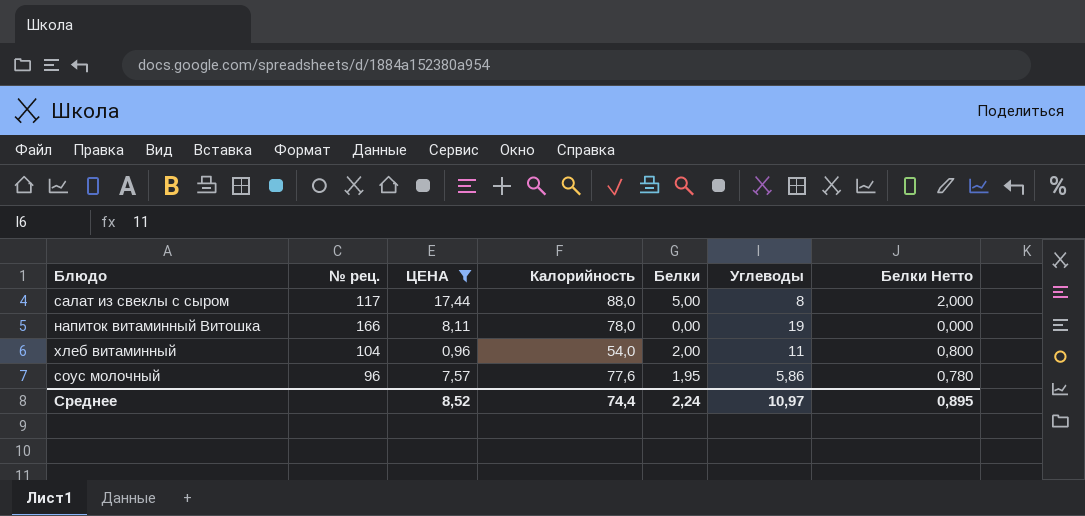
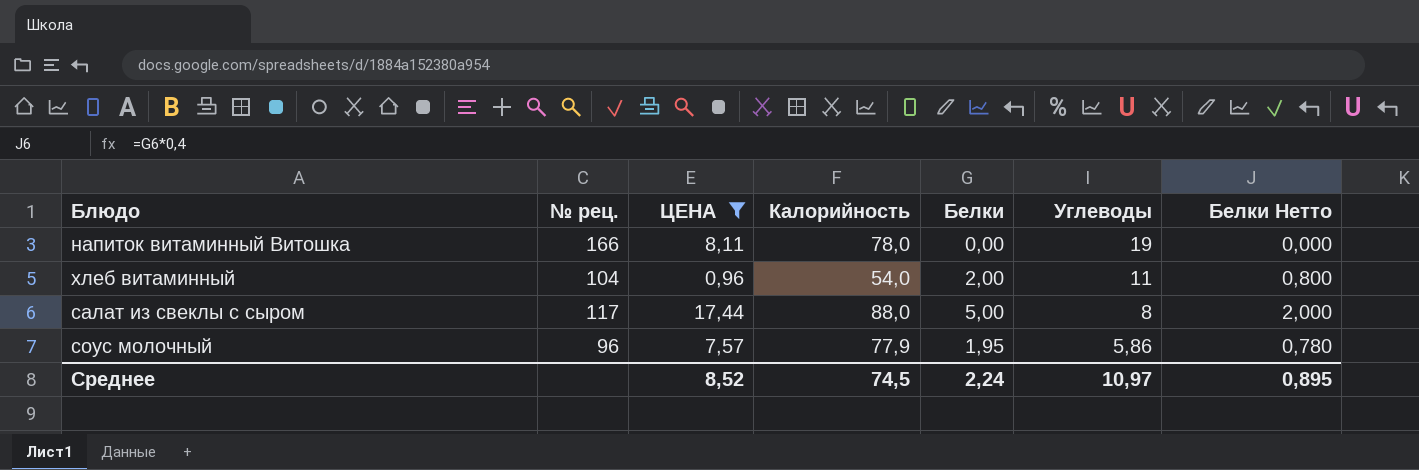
row order: none -> Углеводы descending
соус молочный | Калорийность: 77,6 -> 77,9
Среднее | Калорийность: 74,4 -> 74,5

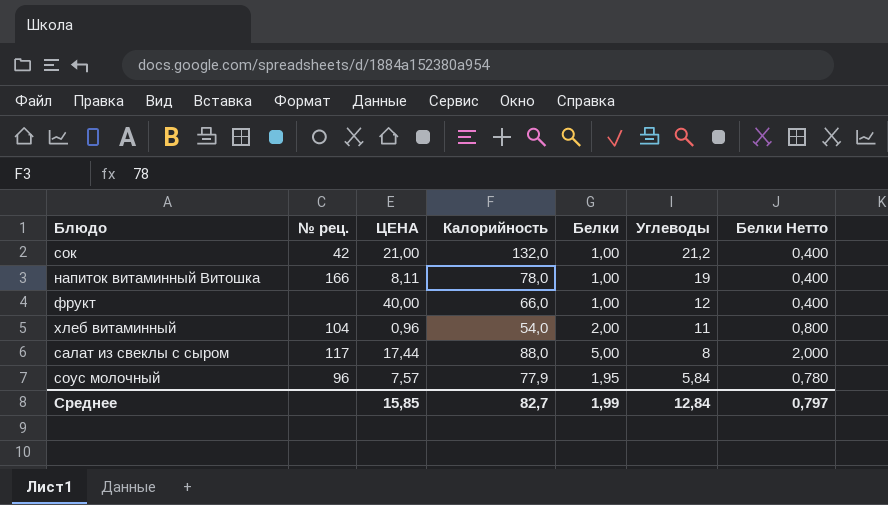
filter: ЦЕНА <= 17,44 -> none
напиток витаминный Витошка | Белки: 0,00 -> 1,00
напиток витаминный Витошка | Белки Нетто: 0,000 -> 0,400
соус молочный | Углеводы: 5,86 -> 5,84
Среднее | ЦЕНА: 8,52 -> 15,85
Среднее | Калорийность: 74,5 -> 82,7
Среднее | Белки: 2,24 -> 1,99
Среднее | Углеводы: 10,97 -> 12,84
Среднее | Белки Нетто: 0,895 -> 0,797

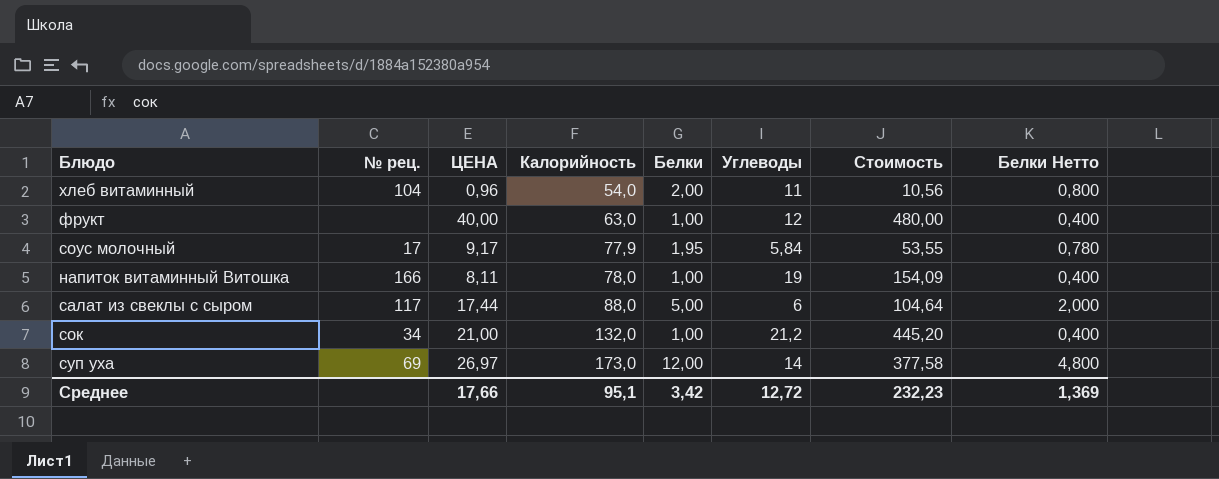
row order: Углеводы descending -> Калорийность ascending
column Стоимость | formula: none -> [ЦЕНА] * [Углеводы]
фрукт | Калорийность: 66,0 -> 63,0
соус молочный | № рец.: 96 -> 17
соус молочный | ЦЕНА: 7,57 -> 9,17
салат из свеклы с сыром | Углеводы: 8 -> 6
сок | № рец.: 42 -> 34
row суп уха: none -> 69 | 26,97 | 173,0 | 12,00 | 14 | 377,58 | 4,800
Среднее | ЦЕНА: 15,85 -> 17,66
Среднее | Калорийность: 82,7 -> 95,1
Среднее | Белки: 1,99 -> 3,42
Среднее | Углеводы: 12,84 -> 12,72
Среднее | Белки Нетто: 0,797 -> 1,369

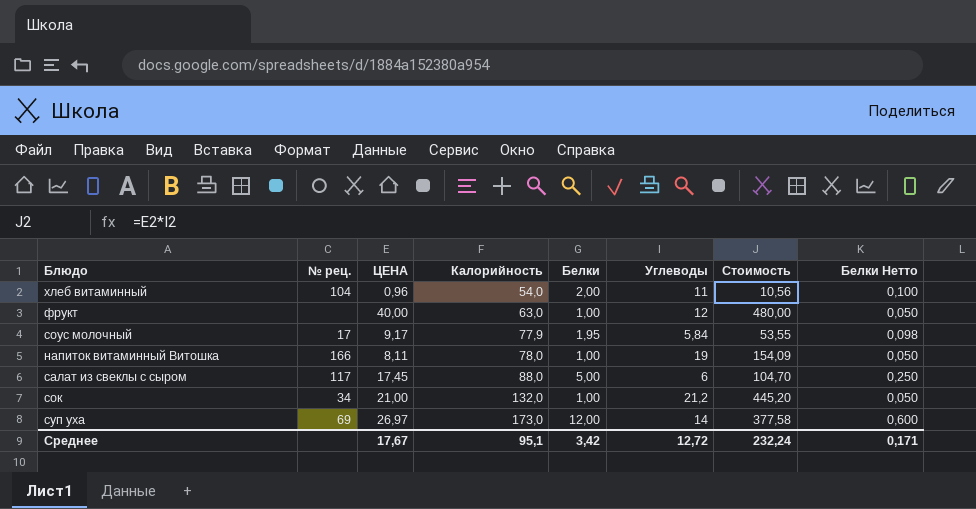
column Белки Нетто | formula: [Белки] * 0,4 -> [Белки] * 0,05
салат из свеклы с сыром | ЦЕНА: 17,44 -> 17,45
салат из свеклы с сыром | Стоимость: 104,64 -> 104,70
Среднее | ЦЕНА: 17,66 -> 17,67
Среднее | Стоимость: 232,23 -> 232,24
Среднее | Белки Нетто: 1,369 -> 0,171

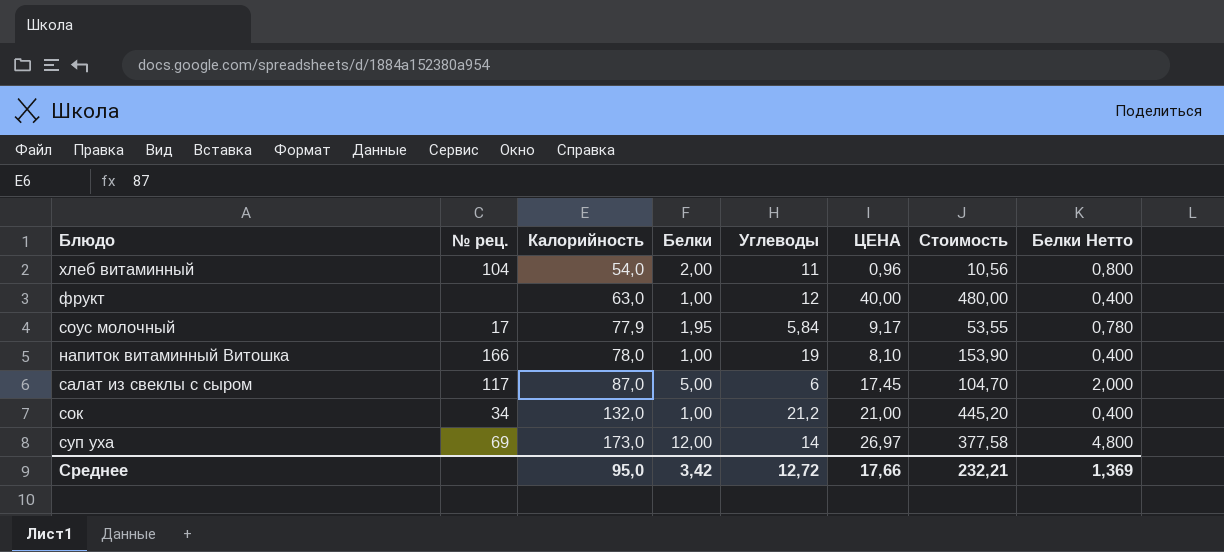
column ЦЕНА | position: 3 -> 6
column Белки Нетто | formula: [Белки] * 0,05 -> [Белки] * 0,4
напиток витаминный Витошка | ЦЕНА: 8,11 -> 8,10
напиток витаминный Витошка | Стоимость: 154,09 -> 153,90
салат из свеклы с сыром | Калорийность: 88,0 -> 87,0
Среднее | Калорийность: 95,1 -> 95,0
Среднее | ЦЕНА: 17,67 -> 17,66
Среднее | Стоимость: 232,24 -> 232,21
Среднее | Белки Нетто: 0,171 -> 1,369

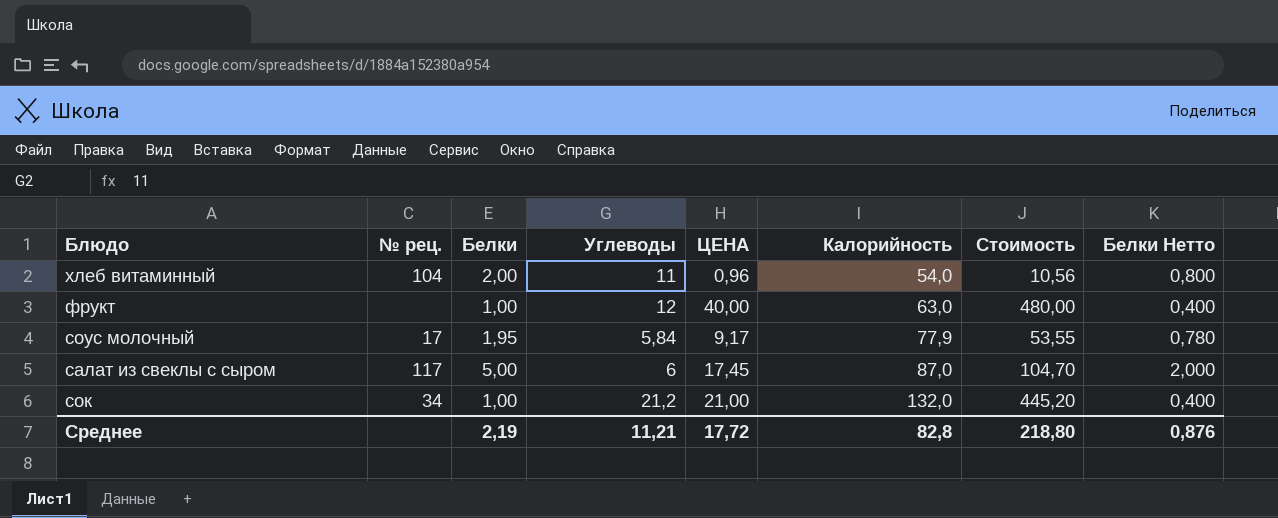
column Калорийность | position: 3 -> 6
row напиток витаминный Витошка: 166 | 78,0 | 1,00 | 19 | 8,10 | 153,90 | 0,400 -> none
row суп уха: 69 | 173,0 | 12,00 | 14 | 26,97 | 377,58 | 4,800 -> none
Среднее | Белки: 3,42 -> 2,19
Среднее | Углеводы: 12,72 -> 11,21
Среднее | ЦЕНА: 17,66 -> 17,72
Среднее | Калорийность: 95,0 -> 82,8
Среднее | Стоимость: 232,21 -> 218,80
Среднее | Белки Нетто: 1,369 -> 0,876

